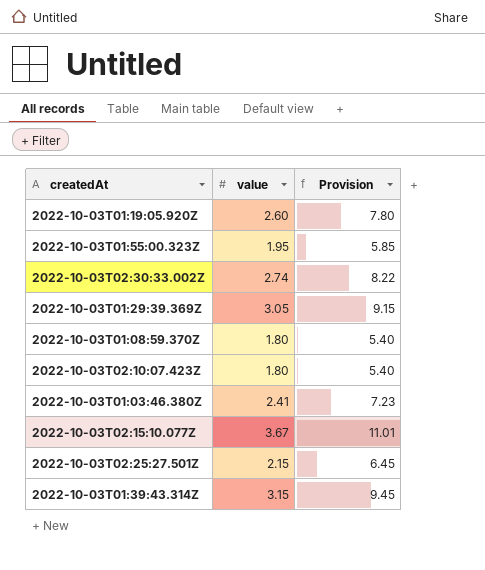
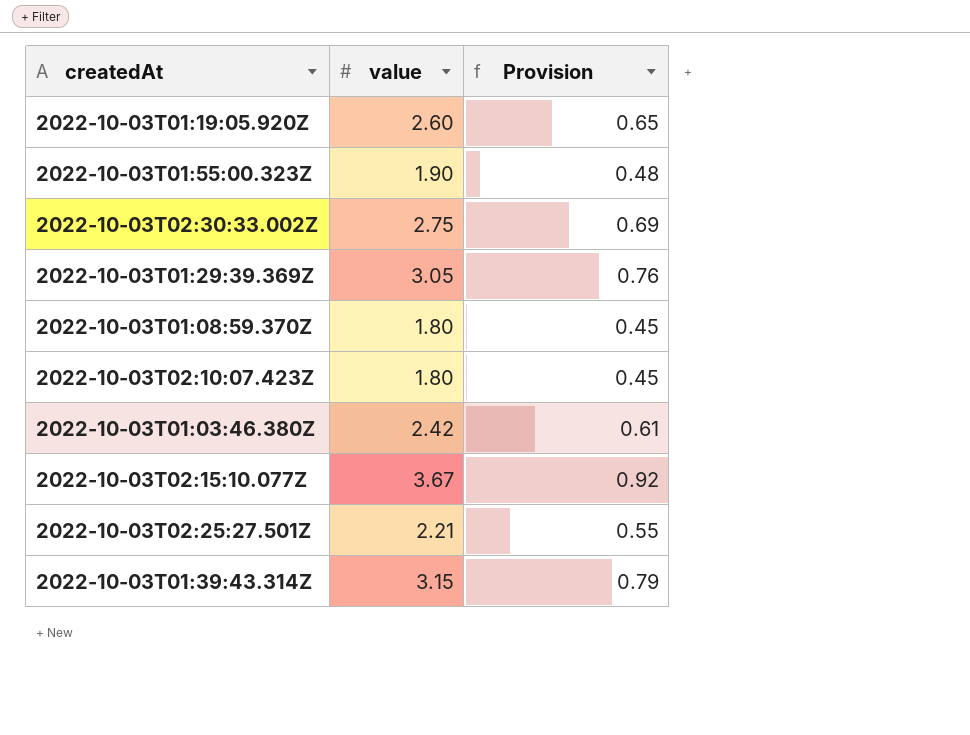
column Provision | formula: [value] * 3 -> [value] * 0.25
2022-10-03T01:55:00.323Z | value: 1.95 -> 1.90
2022-10-03T02:30:33.002Z | value: 2.74 -> 2.75
2022-10-03T01:03:46.380Z | value: 2.41 -> 2.42
2022-10-03T02:25:27.501Z | value: 2.15 -> 2.21

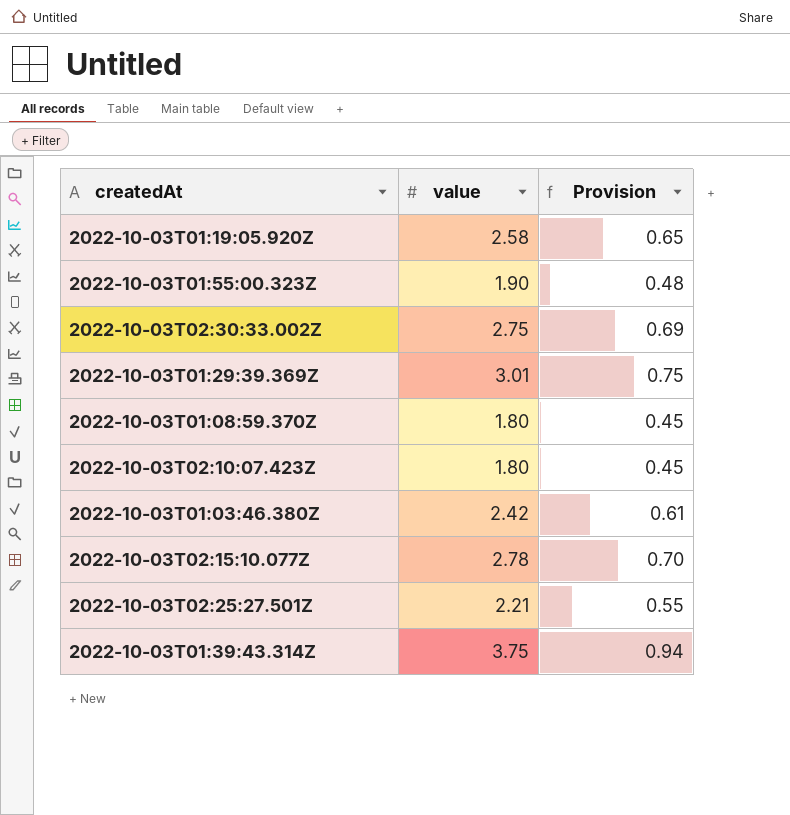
2022-10-03T01:19:05.920Z | value: 2.60 -> 2.58
2022-10-03T01:29:39.369Z | value: 3.05 -> 3.01
2022-10-03T01:29:39.369Z | Provision: 0.76 -> 0.75
2022-10-03T02:15:10.077Z | value: 3.67 -> 2.78
2022-10-03T02:15:10.077Z | Provision: 0.92 -> 0.70
2022-10-03T01:39:43.314Z | value: 3.15 -> 3.75
2022-10-03T01:39:43.314Z | Provision: 0.79 -> 0.94

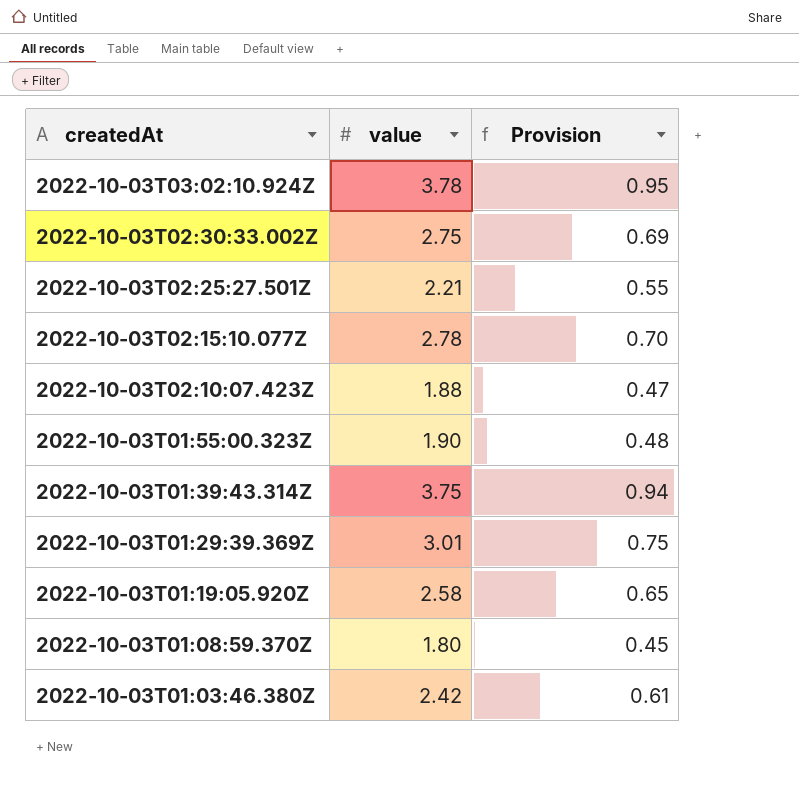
row order: none -> createdAt descending
row 2022-10-03T03:02:10.924Z: none -> 3.78 | 0.95
2022-10-03T02:10:07.423Z | value: 1.80 -> 1.88
2022-10-03T02:10:07.423Z | Provision: 0.45 -> 0.47

